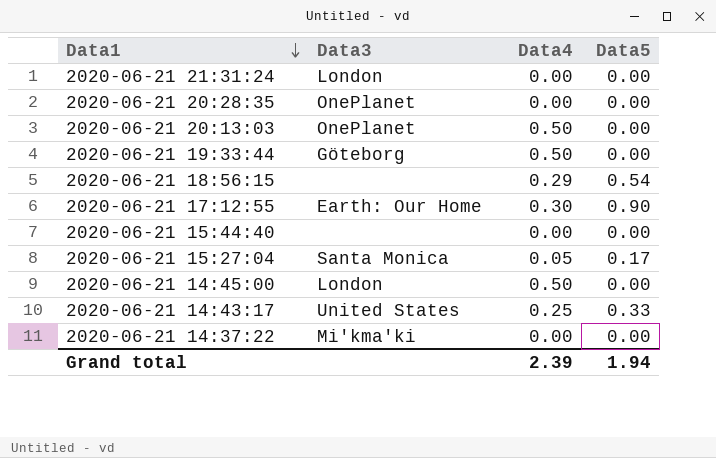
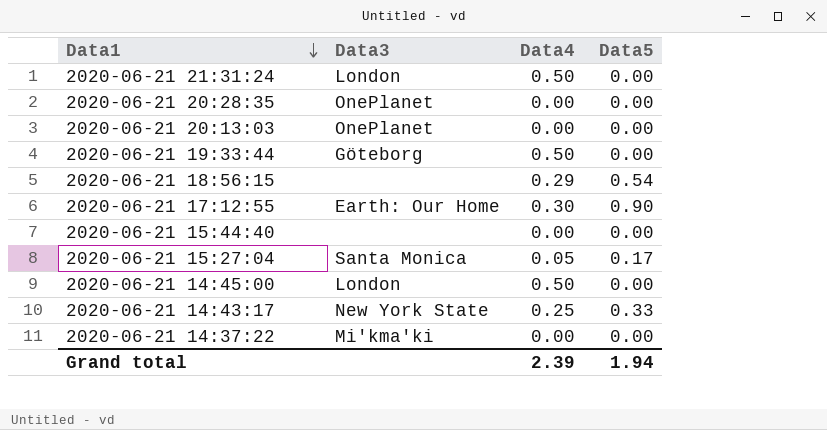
2020-06-21 21:31:24 | Data4: 0.00 -> 0.50
2020-06-21 20:13:03 | Data4: 0.50 -> 0.00
2020-06-21 14:43:17 | Data3: United States -> New York State

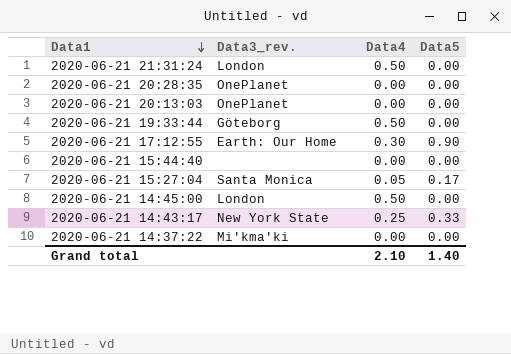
column name: Data3 -> Data3_rev.
row 2020-06-21 18:56:15: none | 0.29 | 0.54 -> none
Grand total | Data4: 2.39 -> 2.10
Grand total | Data5: 1.94 -> 1.40

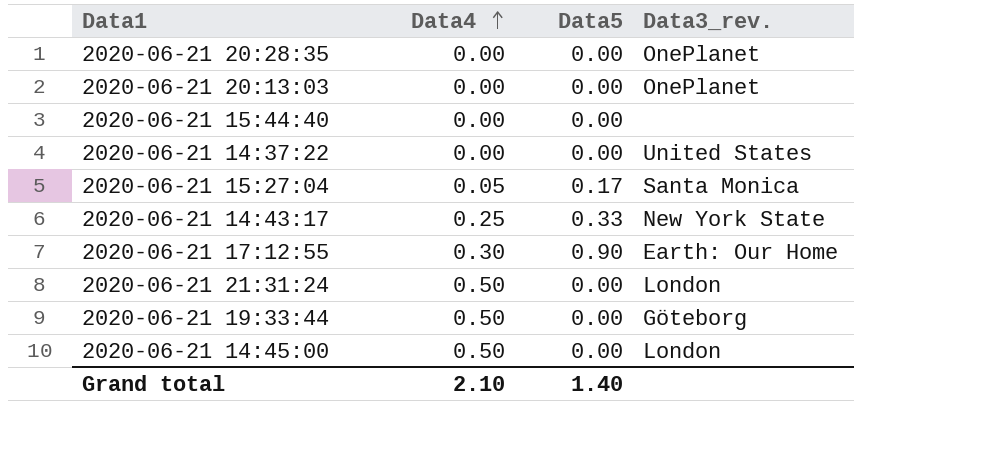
row order: Data1 descending -> Data4 ascending
column Data3_rev. | position: 2 -> 4
2020-06-21 14:37:22 | Data3_rev.: Mi'kma'ki -> United States

